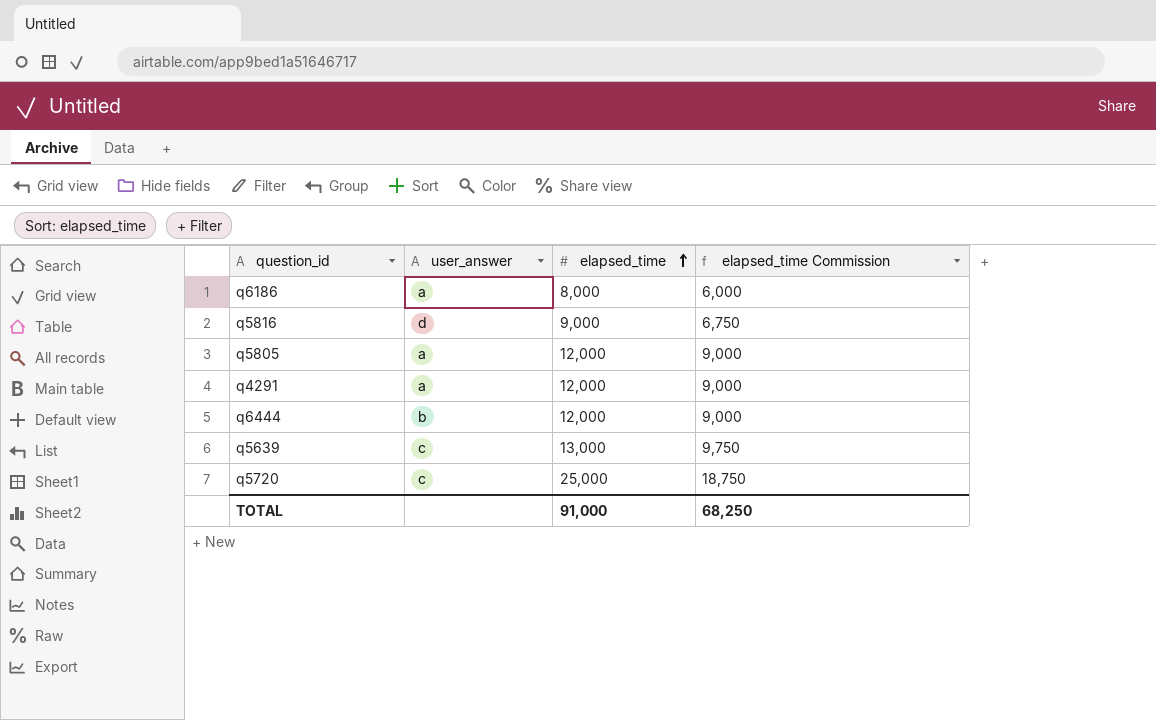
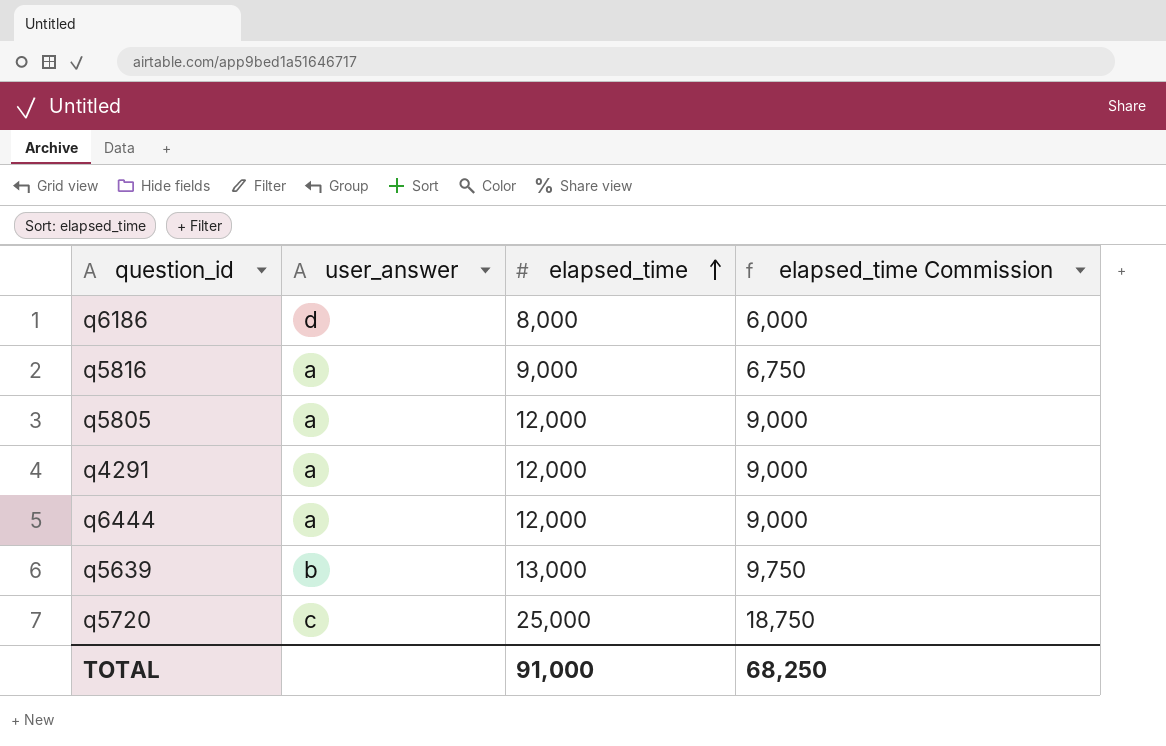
q6186 | user_answer: a -> d
q5816 | user_answer: d -> a
q6444 | user_answer: b -> a
q5639 | user_answer: c -> b

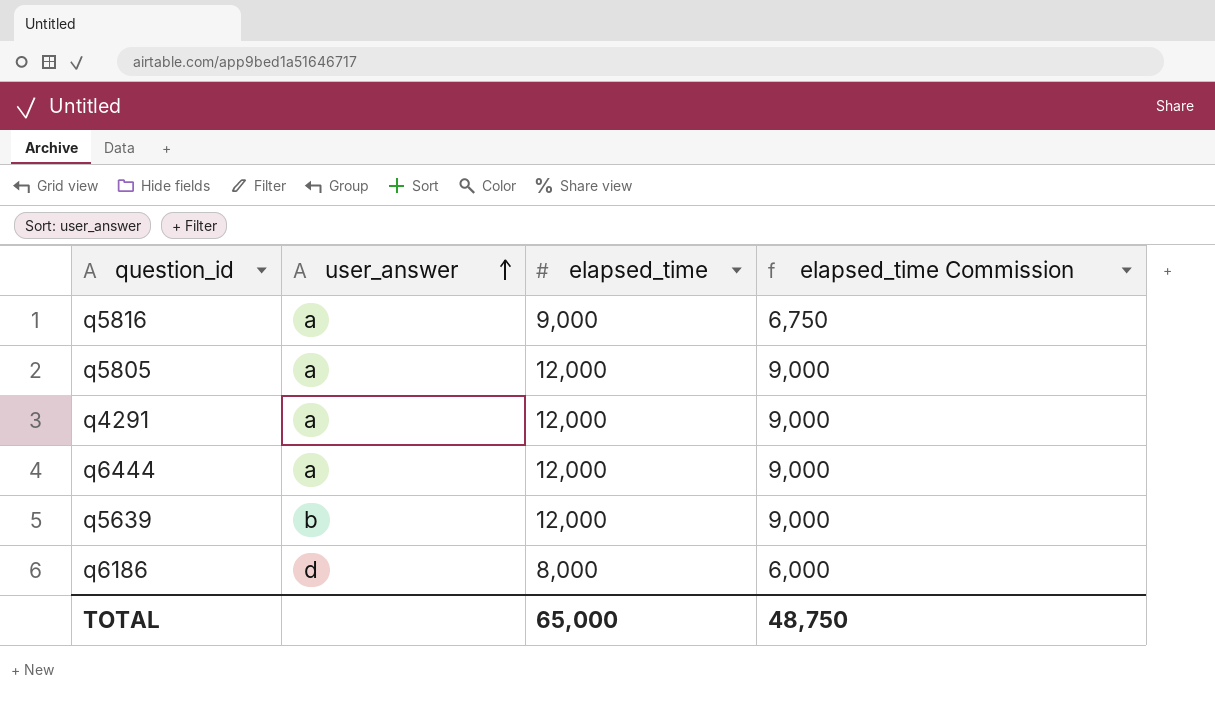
row order: elapsed_time ascending -> user_answer ascending
row q5720: c | 25,000 | 18,750 -> none
q5639 | elapsed_time: 13,000 -> 12,000
q5639 | elapsed_time Commission: 9,750 -> 9,000
TOTAL | elapsed_time: 91,000 -> 65,000
TOTAL | elapsed_time Commission: 68,250 -> 48,750

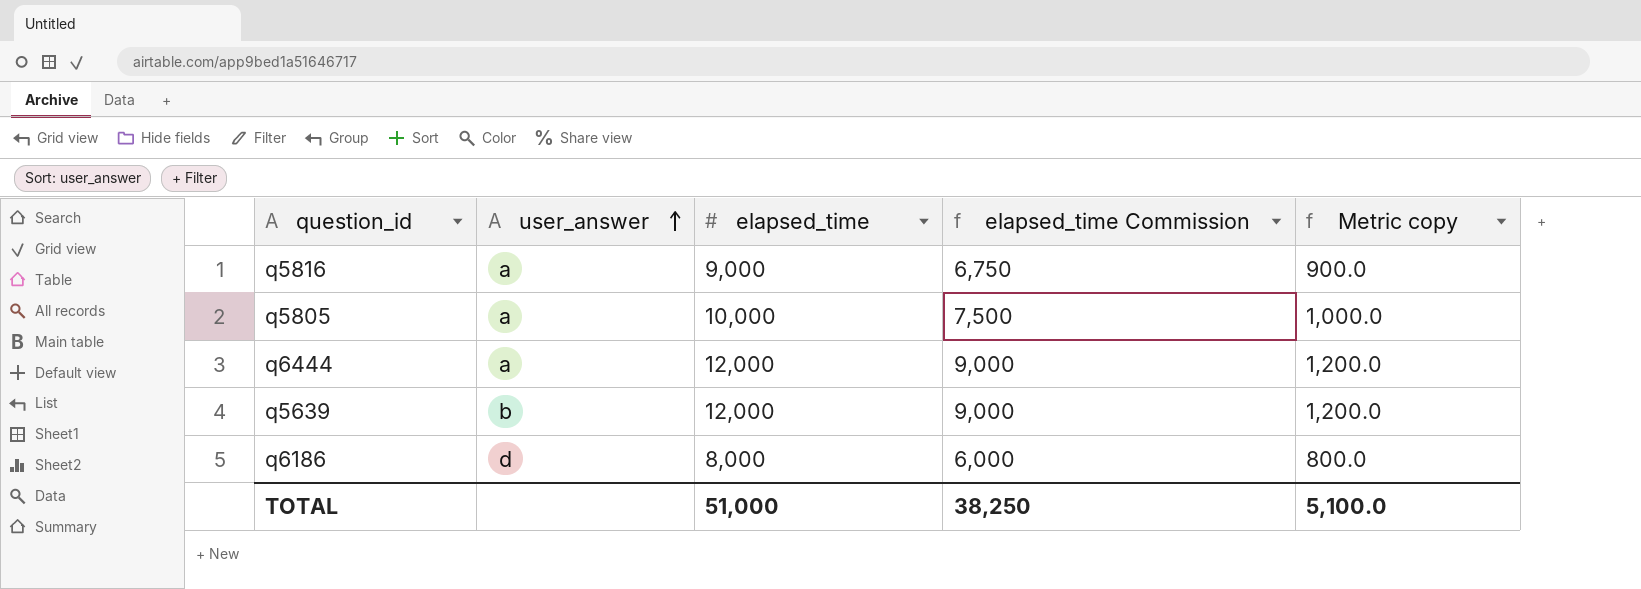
column Metric copy | formula: none -> [elapsed_time] * 0.1
row q4291: a | 12,000 | 9,000 -> none
q5805 | elapsed_time: 12,000 -> 10,000
q5805 | elapsed_time Commission: 9,000 -> 7,500
TOTAL | elapsed_time: 65,000 -> 51,000
TOTAL | elapsed_time Commission: 48,750 -> 38,250

